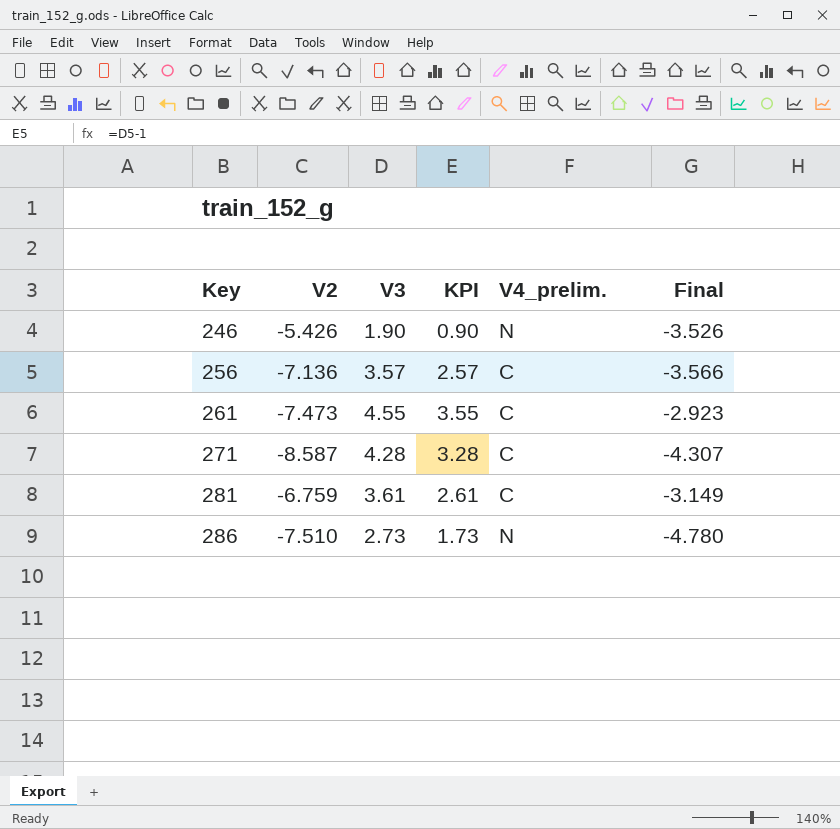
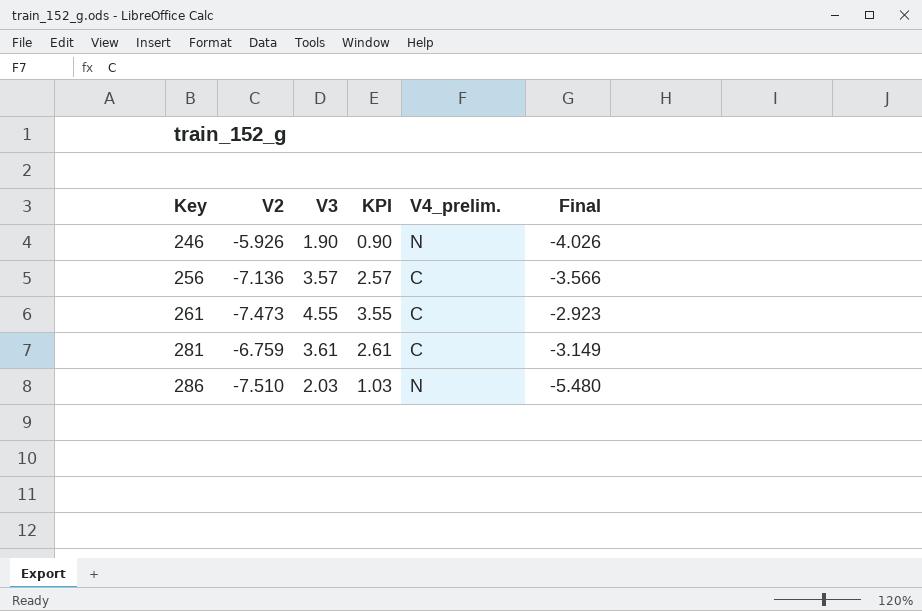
row 271: -8.587 | 4.28 | 3.28 | C | -4.307 -> none
246 | V2: -5.426 -> -5.926
246 | Final: -3.526 -> -4.026
286 | V3: 2.73 -> 2.03
286 | KPI: 1.73 -> 1.03
286 | Final: -4.780 -> -5.480

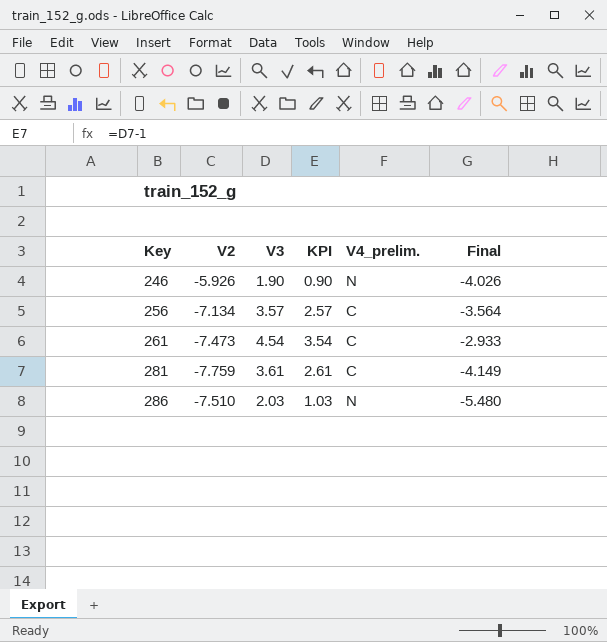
256 | V2: -7.136 -> -7.134
256 | Final: -3.566 -> -3.564
261 | V3: 4.55 -> 4.54
261 | KPI: 3.55 -> 3.54
261 | Final: -2.923 -> -2.933
281 | V2: -6.759 -> -7.759
281 | Final: -3.149 -> -4.149

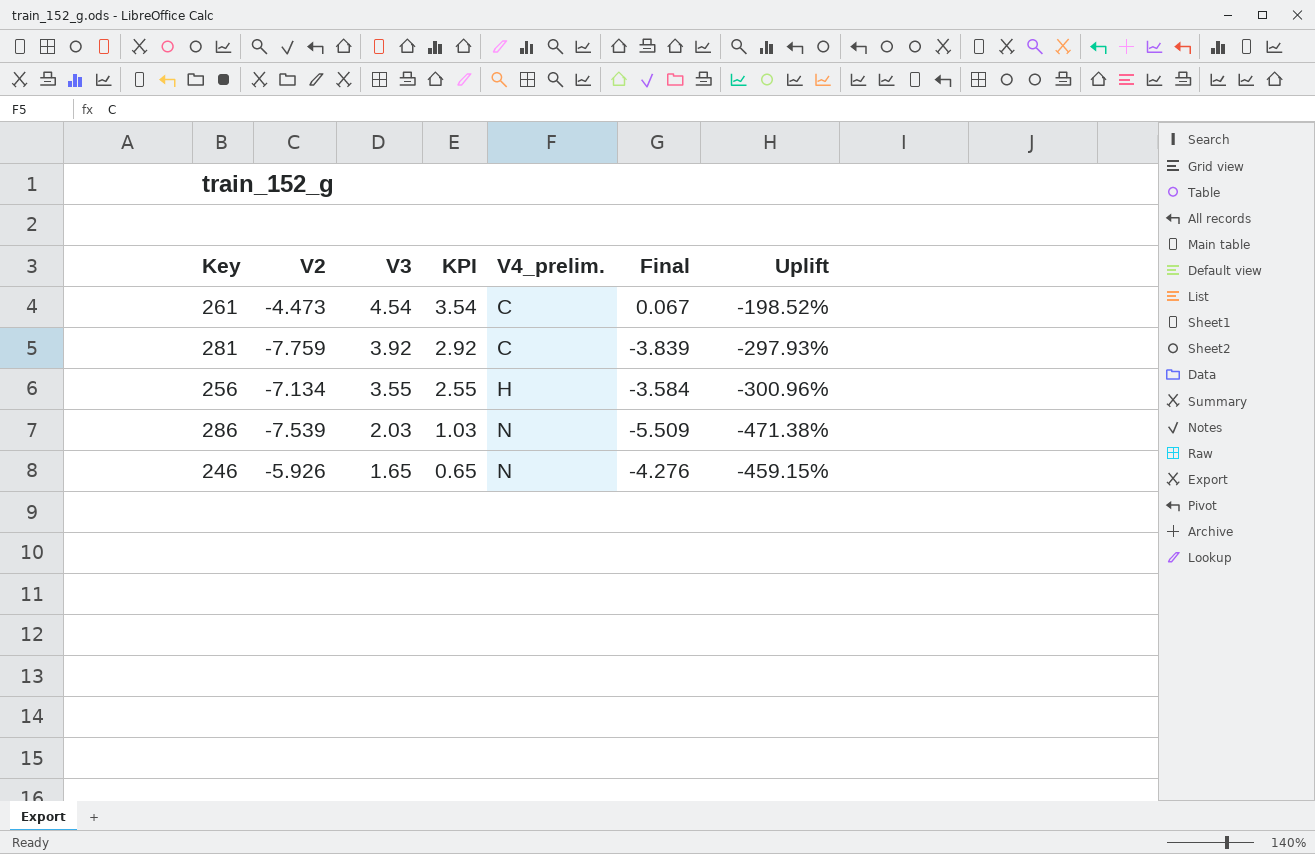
row order: Key ascending -> V3 descending
column Uplift | formula: none -> ([V2] - [V3]) / [V3]
261 | V2: -7.473 -> -4.473
261 | Final: -2.933 -> 0.067
281 | V3: 3.61 -> 3.92
281 | KPI: 2.61 -> 2.92
281 | Final: -4.149 -> -3.839
256 | V3: 3.57 -> 3.55
256 | KPI: 2.57 -> 2.55
256 | V4_prelim.: C -> H
256 | Final: -3.564 -> -3.584
286 | V2: -7.510 -> -7.539
286 | Final: -5.480 -> -5.509
246 | V3: 1.90 -> 1.65
246 | KPI: 0.90 -> 0.65
246 | Final: -4.026 -> -4.276

